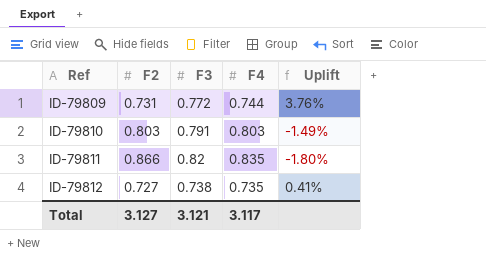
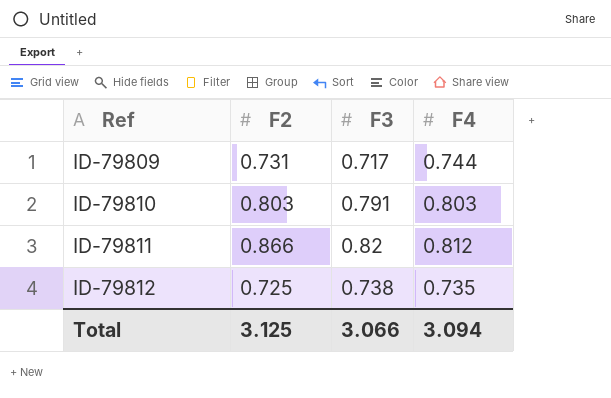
column Uplift | formula: ([F3] - [F4]) / [F4] -> none
ID-79809 | F3: 0.772 -> 0.717
ID-79811 | F4: 0.835 -> 0.812
ID-79812 | F2: 0.727 -> 0.725
Total | F2: 3.127 -> 3.125
Total | F3: 3.121 -> 3.066
Total | F4: 3.117 -> 3.094

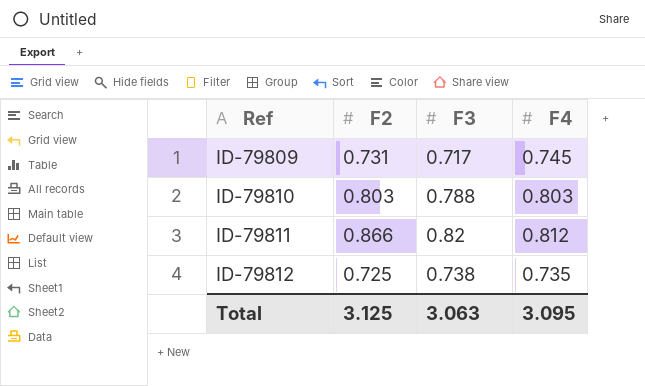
ID-79809 | F4: 0.744 -> 0.745
ID-79810 | F3: 0.791 -> 0.788
Total | F3: 3.066 -> 3.063
Total | F4: 3.094 -> 3.095

